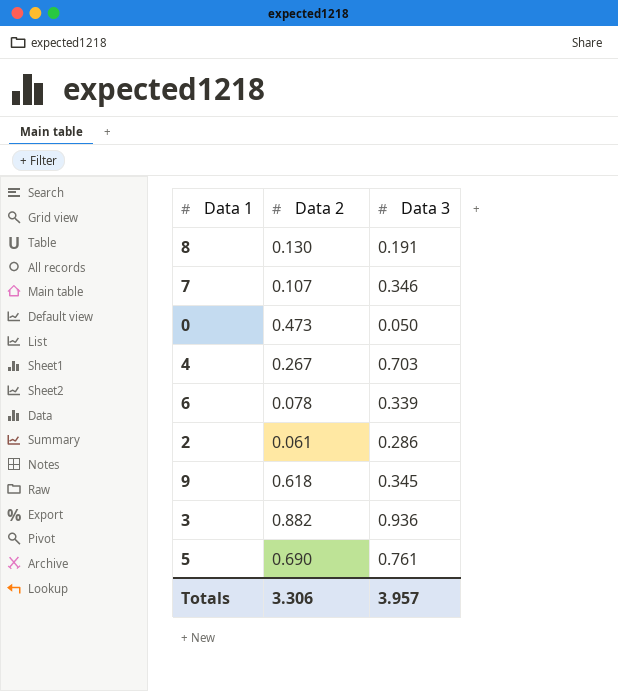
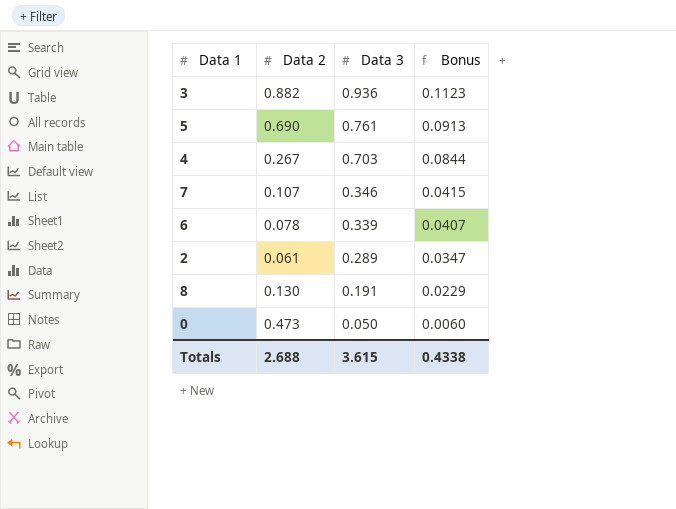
row order: none -> Data 3 descending
column Bonus | formula: none -> [Data 3] * 0.12
row 9: 0.618 | 0.345 -> none
2 | Data 3: 0.286 -> 0.289
Totals | Data 2: 3.306 -> 2.688
Totals | Data 3: 3.957 -> 3.615

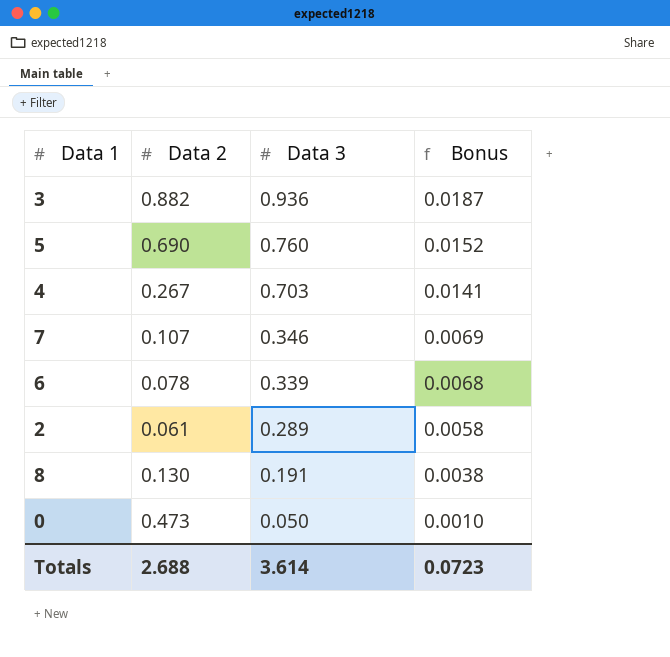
column Bonus | formula: [Data 3] * 0.12 -> [Data 3] * 0.02
5 | Data 3: 0.761 -> 0.760
Totals | Data 3: 3.615 -> 3.614
Totals | Bonus: 0.4338 -> 0.0723

